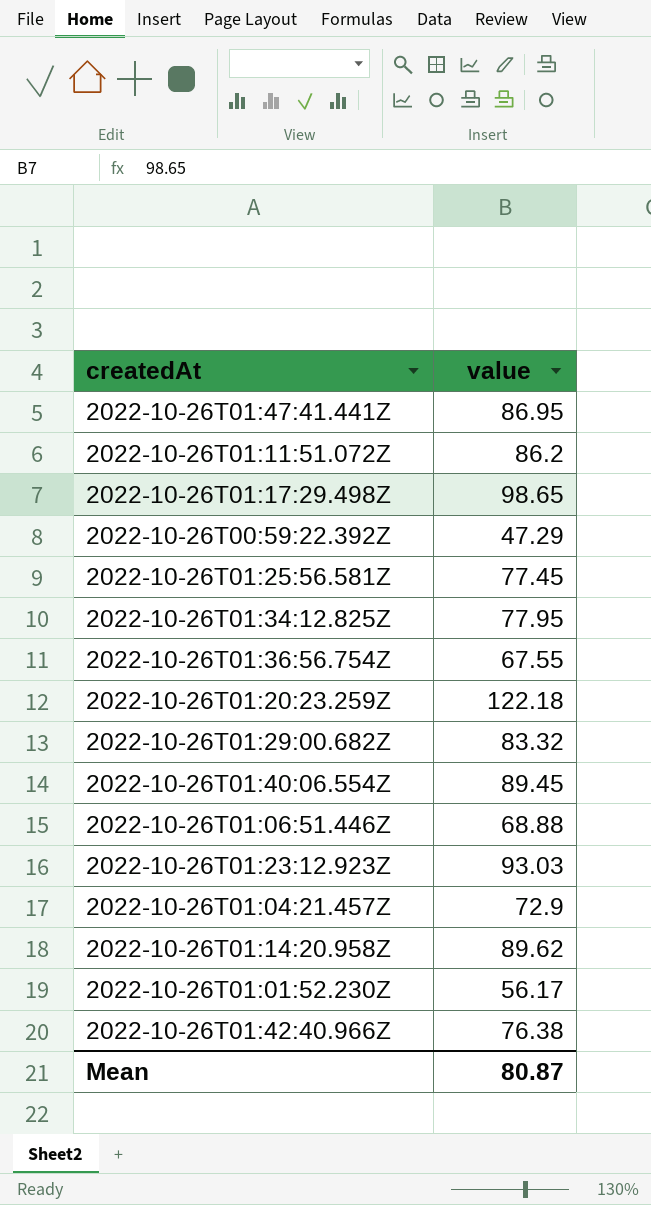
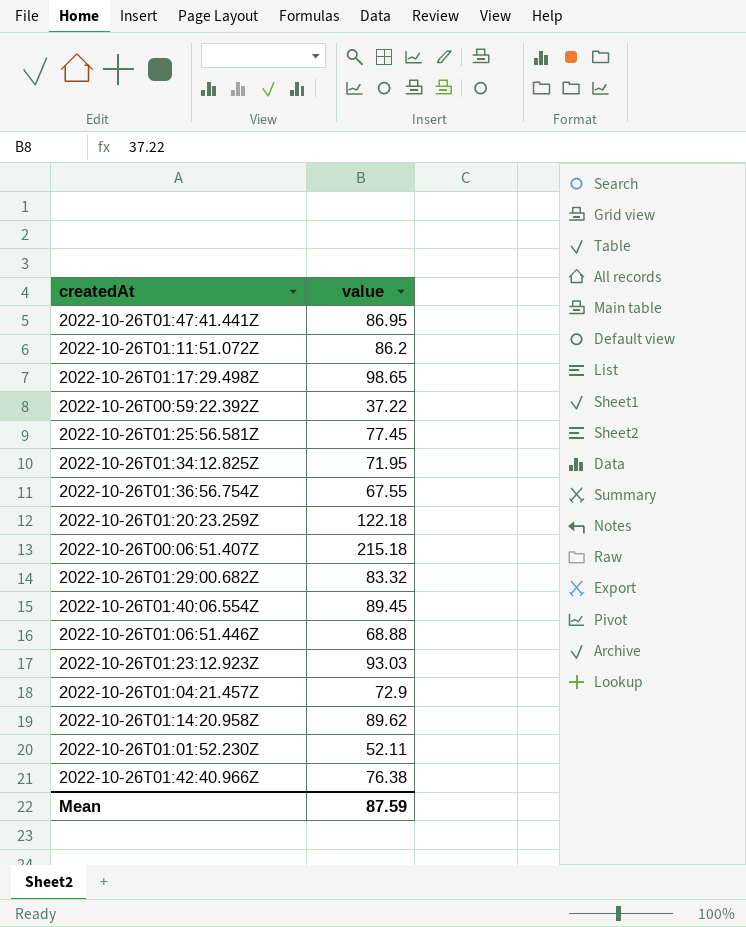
2022-10-26T00:59:22.392Z | value: 47.29 -> 37.22
2022-10-26T01:34:12.825Z | value: 77.95 -> 71.95
row 2022-10-26T00:06:51.407Z: none -> 215.18
2022-10-26T01:01:52.230Z | value: 56.17 -> 52.11
Mean | value: 80.87 -> 87.59

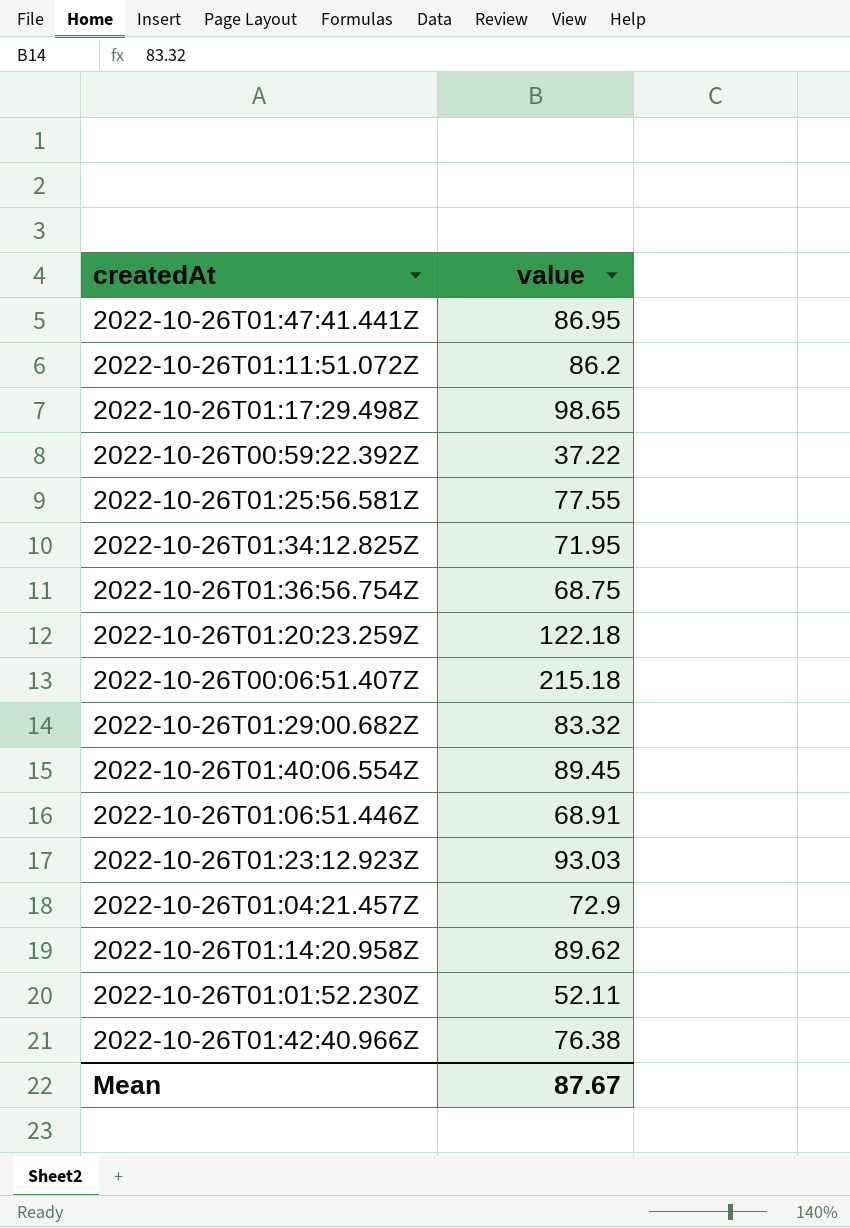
2022-10-26T01:25:56.581Z | value: 77.45 -> 77.55
2022-10-26T01:36:56.754Z | value: 67.55 -> 68.75
2022-10-26T01:06:51.446Z | value: 68.88 -> 68.91
Mean | value: 87.59 -> 87.67

